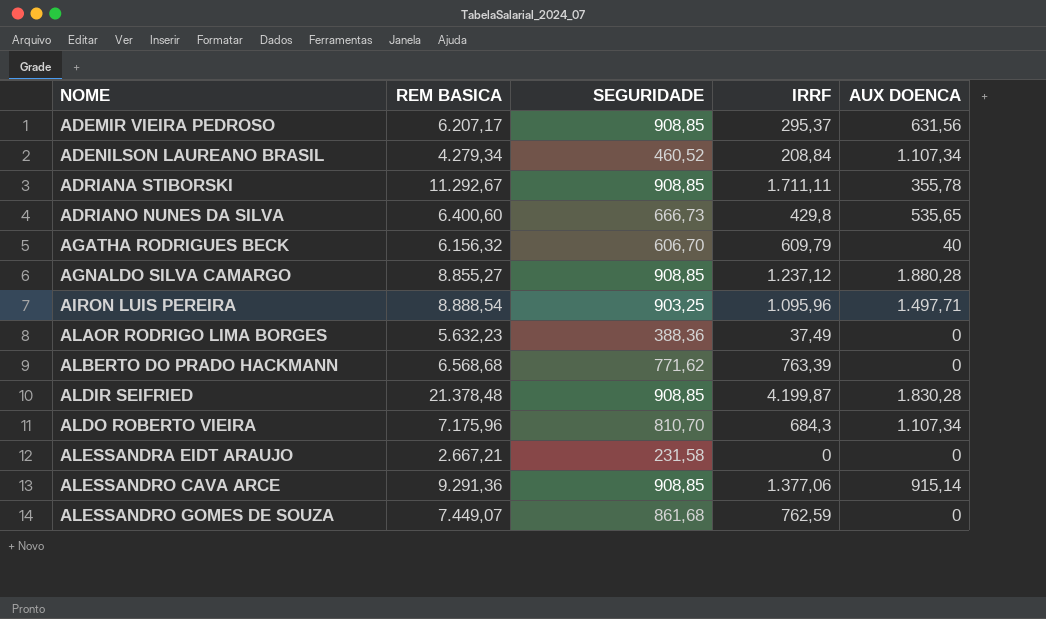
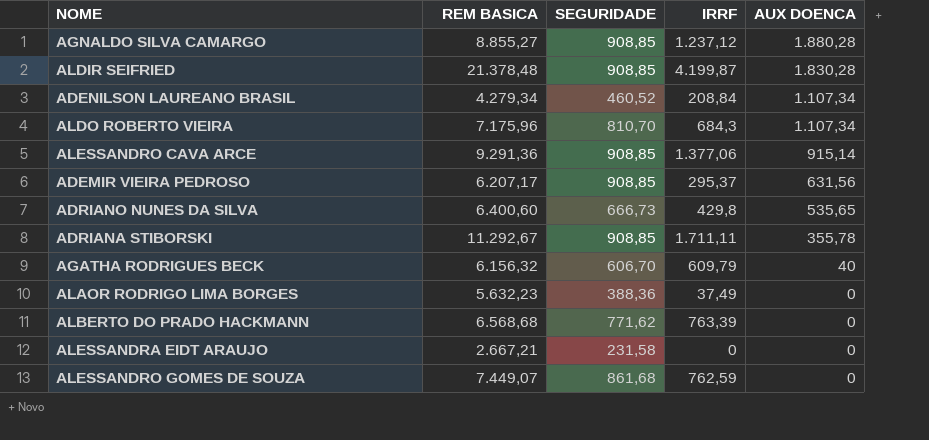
row order: NOME ascending -> AUX DOENCA descending
row AIRON LUIS PEREIRA: 8.888,54 | 903,25 | 1.095,96 | 1.497,71 -> none

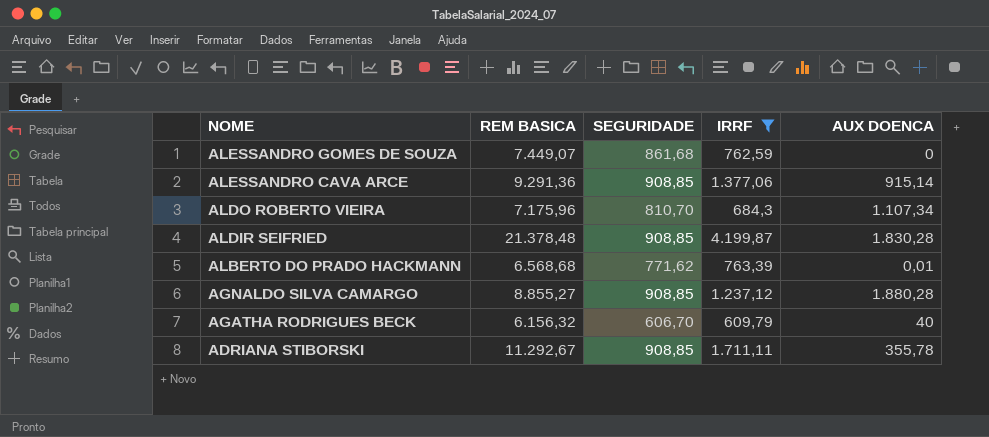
filter: none -> IRRF >= 609,79
row order: AUX DOENCA descending -> NOME descending
ALBERTO DO PRADO HACKMANN | AUX DOENCA: 0 -> 0,01

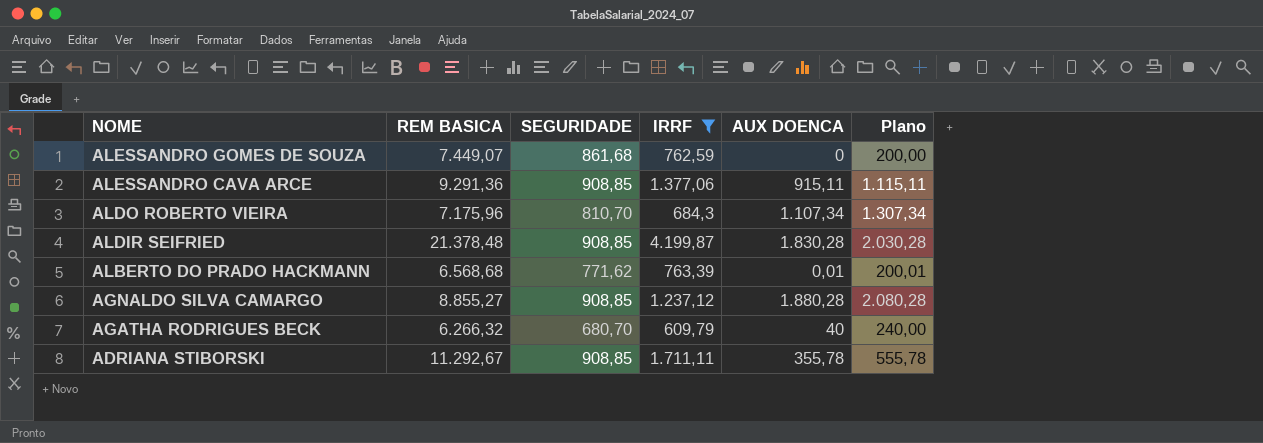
column Plano | formula: none -> [AUX DOENCA] + 200
ALESSANDRO CAVA ARCE | AUX DOENCA: 915,14 -> 915,11
AGATHA RODRIGUES BECK | REM BASICA: 6.156,32 -> 6.266,32
AGATHA RODRIGUES BECK | SEGURIDADE: 606,70 -> 680,70

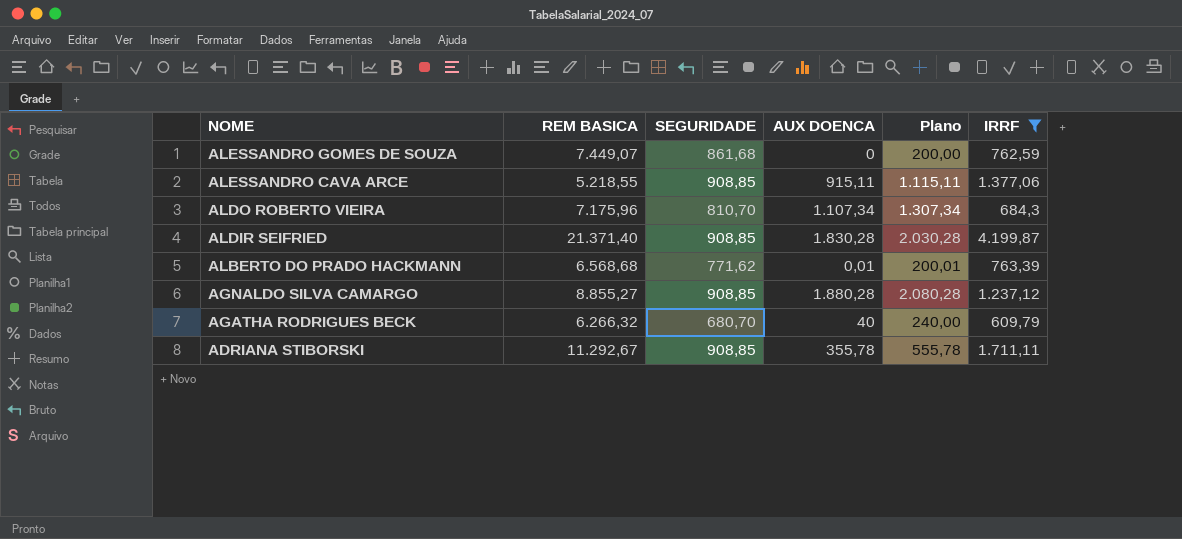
column IRRF | position: 4 -> 6
ALESSANDRO CAVA ARCE | REM BASICA: 9.291,36 -> 5.218,55
ALDIR SEIFRIED | REM BASICA: 21.378,48 -> 21.371,40

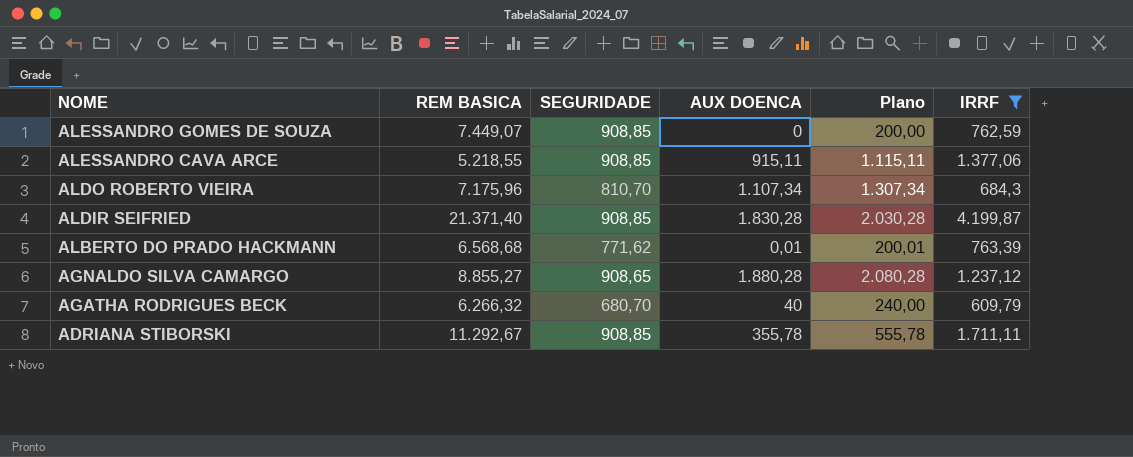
ALESSANDRO GOMES DE SOUZA | SEGURIDADE: 861,68 -> 908,85
AGNALDO SILVA CAMARGO | SEGURIDADE: 908,85 -> 908,65

